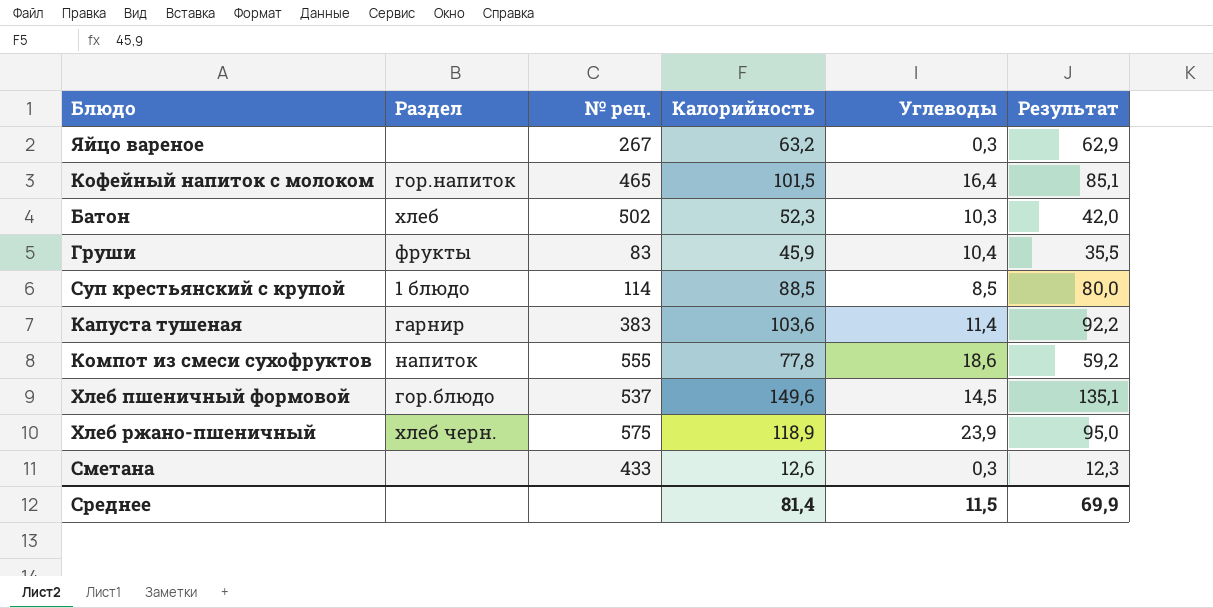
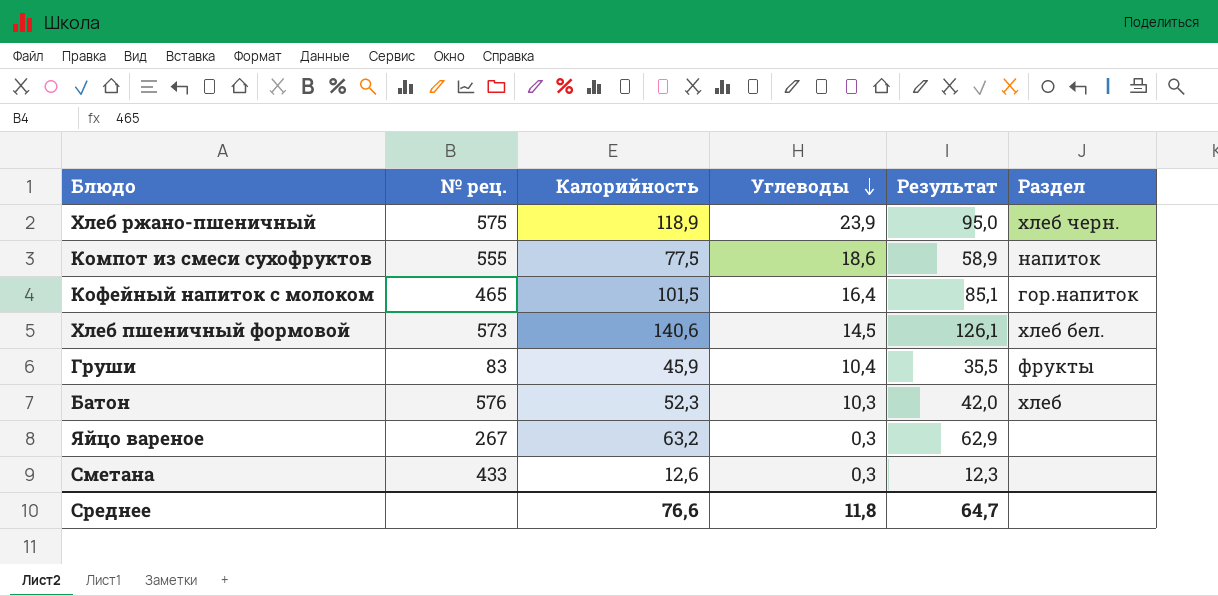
row order: none -> Углеводы descending
column Раздел | position: 2 -> 6
row Суп крестьянский с крупой: 1 блюдо | 114 | 88,5 | 8,5 | 80,0 -> none
row Капуста тушеная: гарнир | 383 | 103,6 | 11,4 | 92,2 -> none
Компот из смеси сухофруктов | Калорийность: 77,8 -> 77,5
Компот из смеси сухофруктов | Результат: 59,2 -> 58,9
Хлеб пшеничный формовой | № рец.: 537 -> 573
Хлеб пшеничный формовой | Калорийность: 149,6 -> 140,6
Хлеб пшеничный формовой | Результат: 135,1 -> 126,1
Хлеб пшеничный формовой | Раздел: гор.блюдо -> хлеб бел.
Батон | № рец.: 502 -> 576
Среднее | Калорийность: 81,4 -> 76,6
Среднее | Углеводы: 11,5 -> 11,8
Среднее | Результат: 69,9 -> 64,7

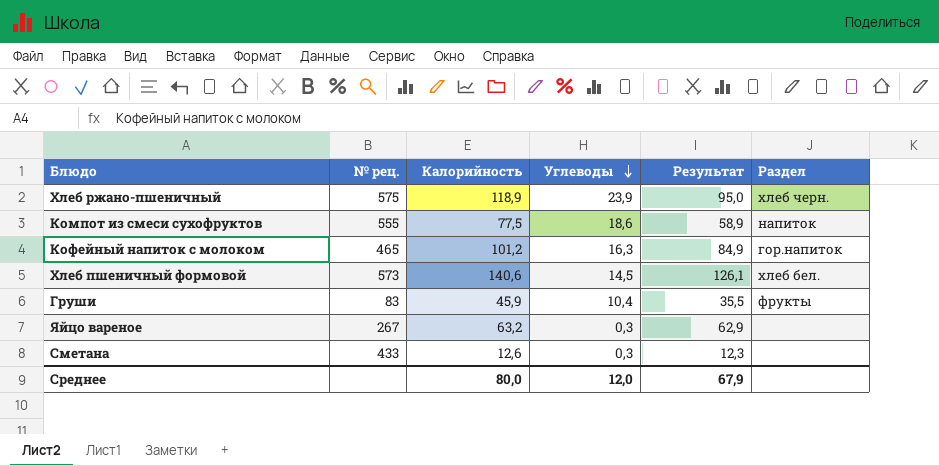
row Батон: 576 | 52,3 | 10,3 | 42,0 | хлеб -> none
Кофейный напиток с молоком | Калорийность: 101,5 -> 101,2
Кофейный напиток с молоком | Углеводы: 16,4 -> 16,3
Кофейный напиток с молоком | Результат: 85,1 -> 84,9
Среднее | Калорийность: 76,6 -> 80,0
Среднее | Углеводы: 11,8 -> 12,0
Среднее | Результат: 64,7 -> 67,9

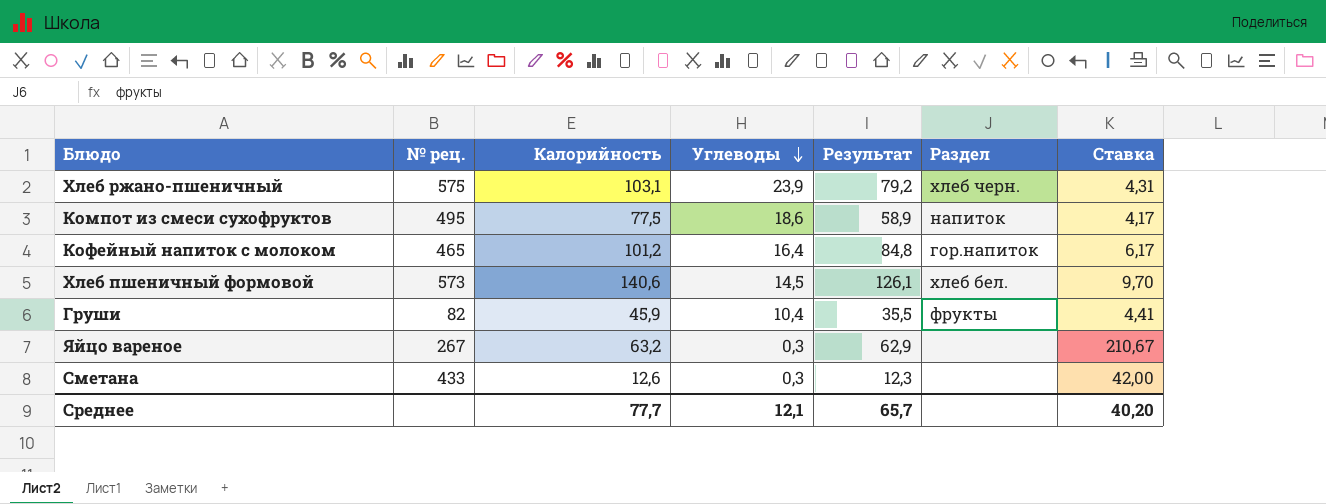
column Ставка | formula: none -> [Калорийность] / [Углеводы]
Хлеб ржано-пшеничный | Калорийность: 118,9 -> 103,1
Хлеб ржано-пшеничный | Результат: 95,0 -> 79,2
Компот из смеси сухофруктов | № рец.: 555 -> 495
Кофейный напиток с молоком | Углеводы: 16,3 -> 16,4
Кофейный напиток с молоком | Результат: 84,9 -> 84,8
Груши | № рец.: 83 -> 82
Среднее | Калорийность: 80,0 -> 77,7
Среднее | Углеводы: 12,0 -> 12,1
Среднее | Результат: 67,9 -> 65,7

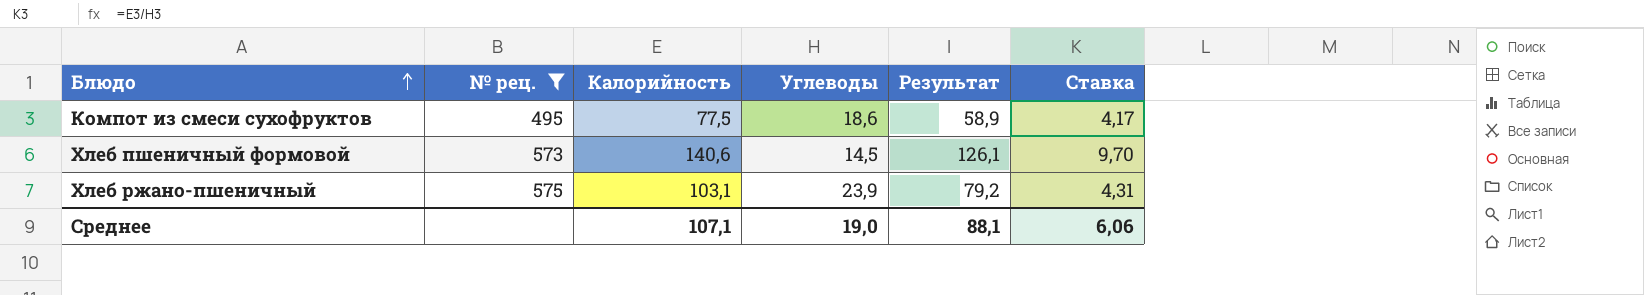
filter: none -> № рец. >= 495
row order: Углеводы descending -> Блюдо ascending
column Раздел | position: 6 -> none
Среднее | Калорийность: 77,7 -> 107,1
Среднее | Углеводы: 12,1 -> 19,0
Среднее | Результат: 65,7 -> 88,1
Среднее | Ставка: 40,20 -> 6,06

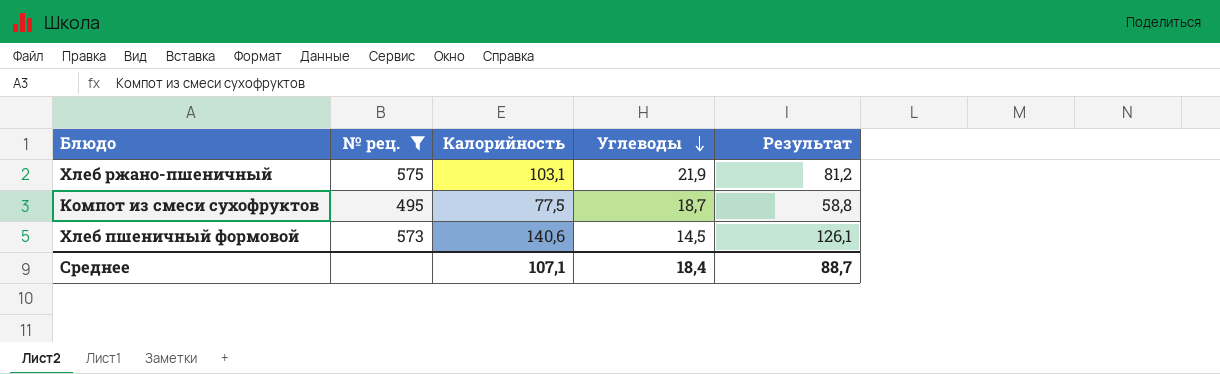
row order: Блюдо ascending -> Углеводы descending
column Ставка | formula: [Калорийность] / [Углеводы] -> none
Хлеб ржано-пшеничный | Углеводы: 23,9 -> 21,9
Хлеб ржано-пшеничный | Результат: 79,2 -> 81,2
Компот из смеси сухофруктов | Углеводы: 18,6 -> 18,7
Компот из смеси сухофруктов | Результат: 58,9 -> 58,8
Среднее | Углеводы: 19,0 -> 18,4
Среднее | Результат: 88,1 -> 88,7

